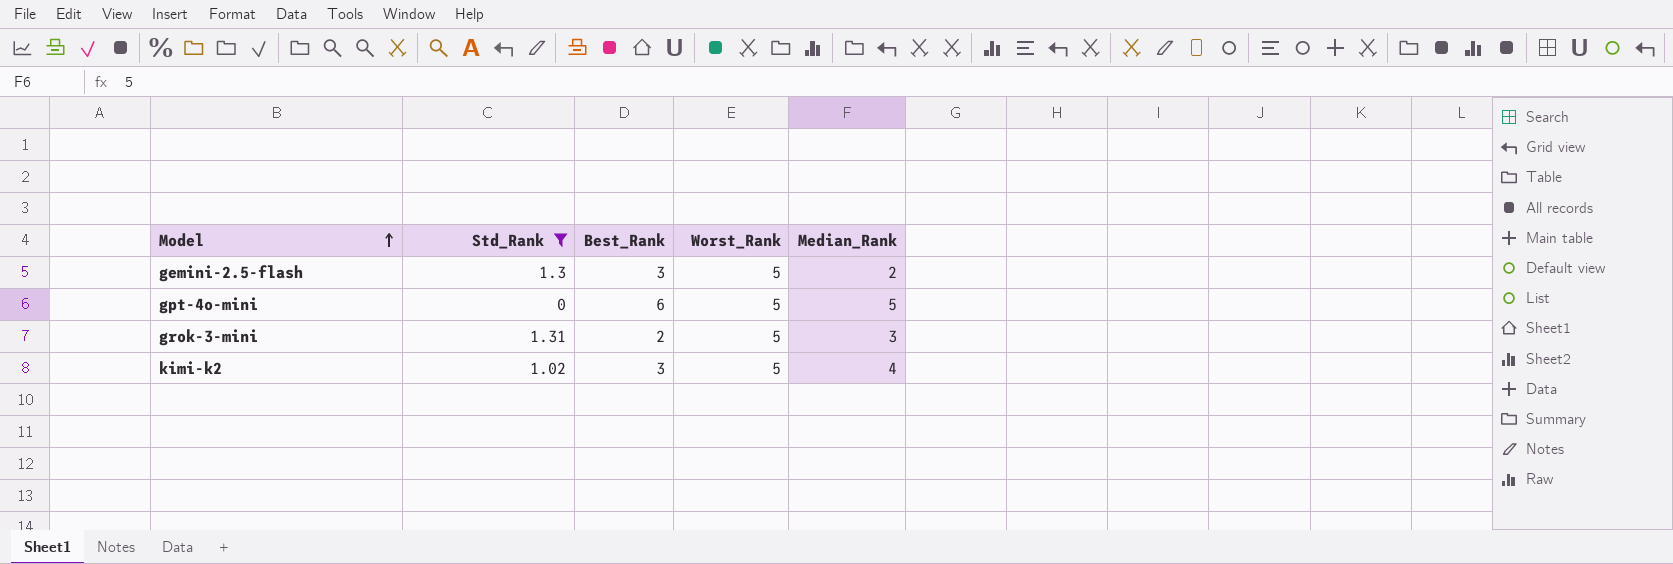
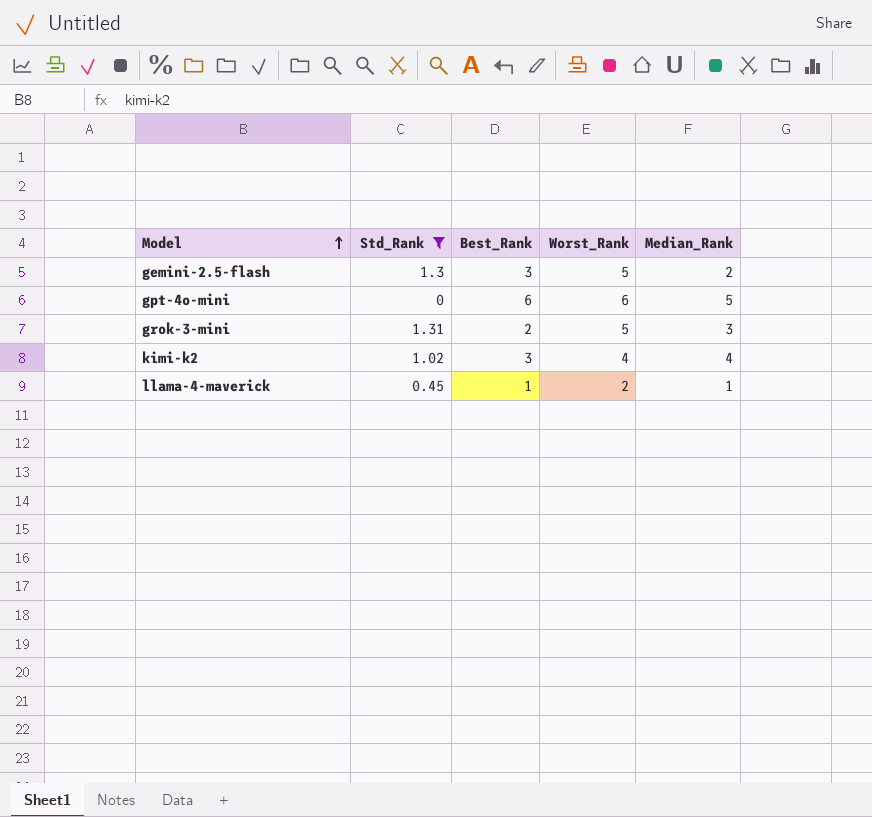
gpt-4o-mini | Worst_Rank: 5 -> 6
kimi-k2 | Worst_Rank: 5 -> 4
row llama-4-maverick: none -> 0.45 | 1 | 2 | 1

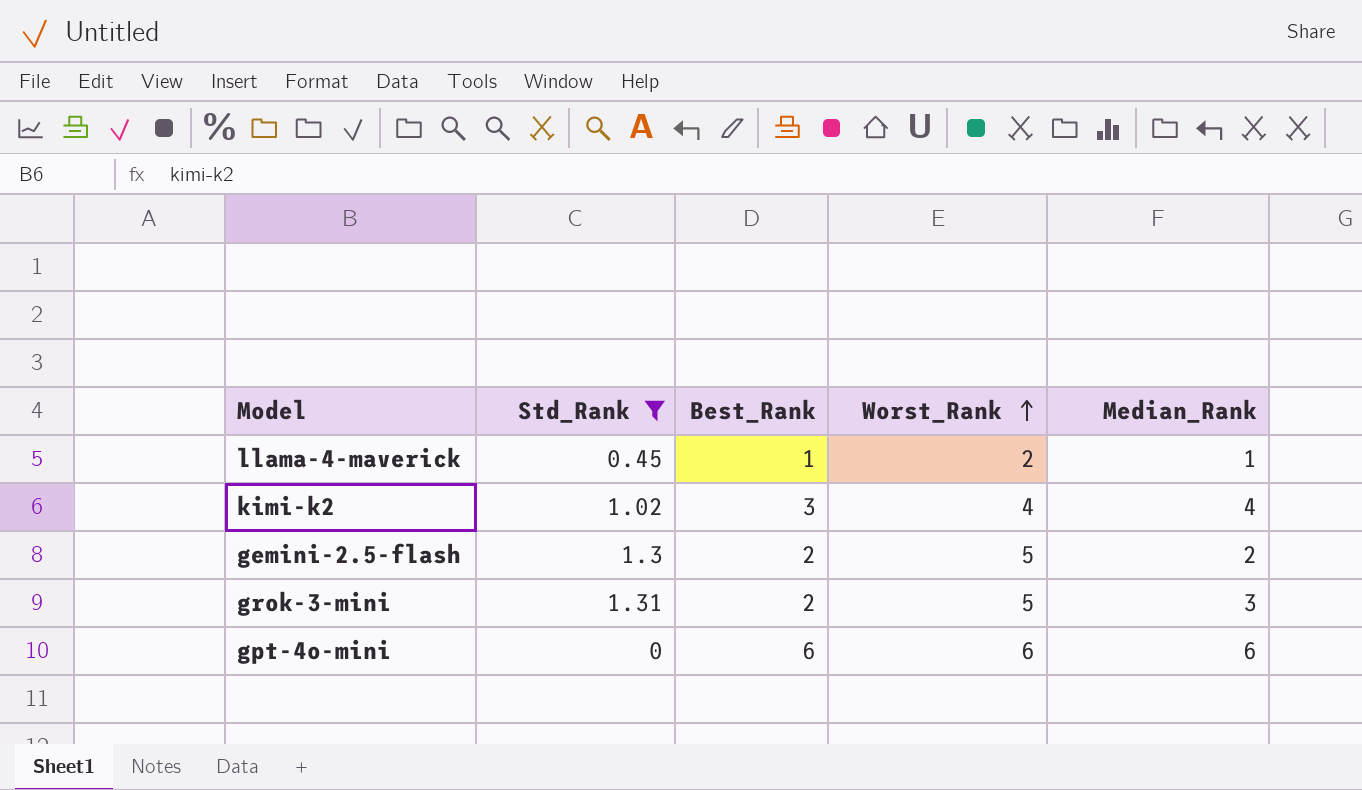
row order: Model ascending -> Worst_Rank ascending
gemini-2.5-flash | Best_Rank: 3 -> 2
gpt-4o-mini | Median_Rank: 5 -> 6

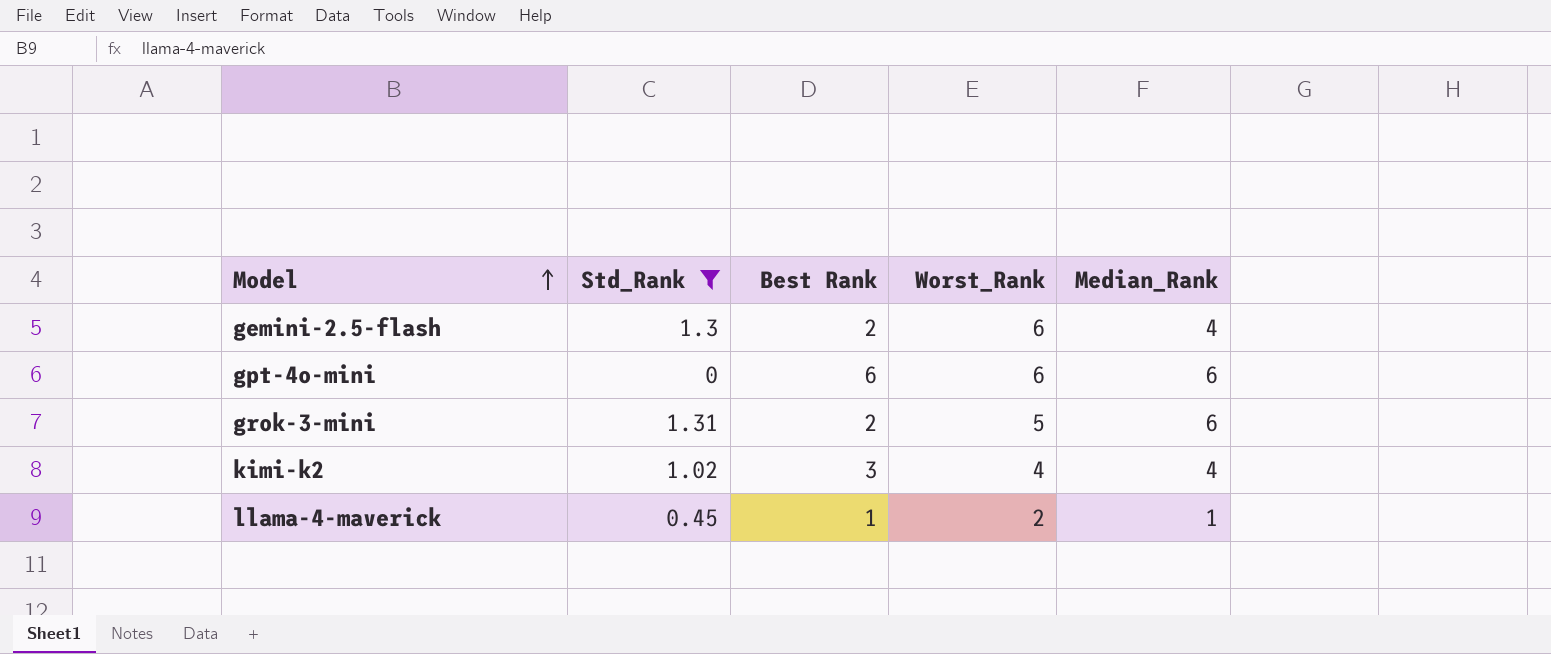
row order: Worst_Rank ascending -> Model ascending
column name: Best_Rank -> Best Rank
gemini-2.5-flash | Worst_Rank: 5 -> 6
gemini-2.5-flash | Median_Rank: 2 -> 4
grok-3-mini | Median_Rank: 3 -> 6

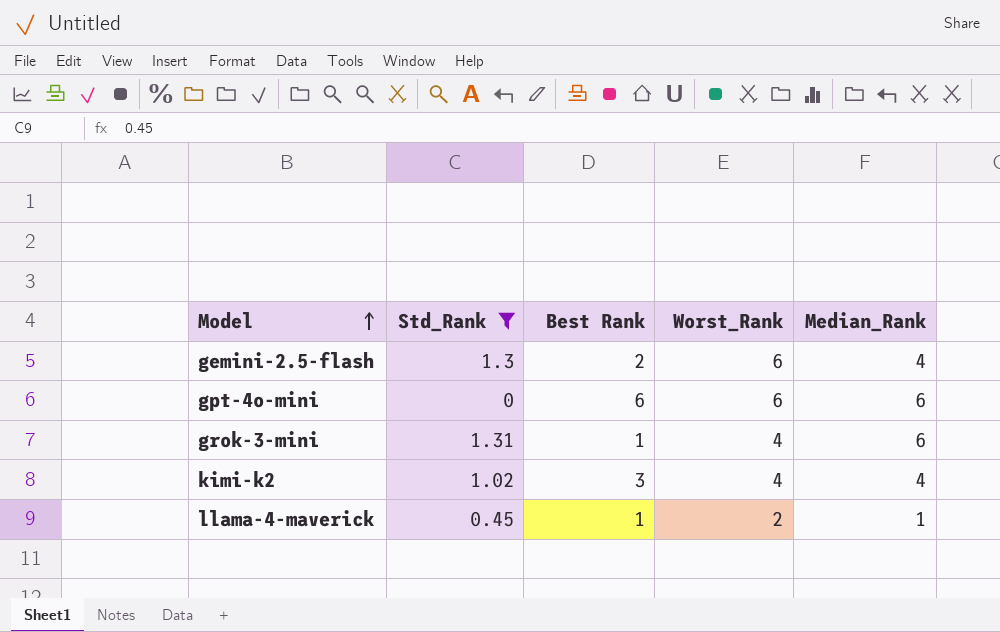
grok-3-mini | Best Rank: 2 -> 1
grok-3-mini | Worst_Rank: 5 -> 4

